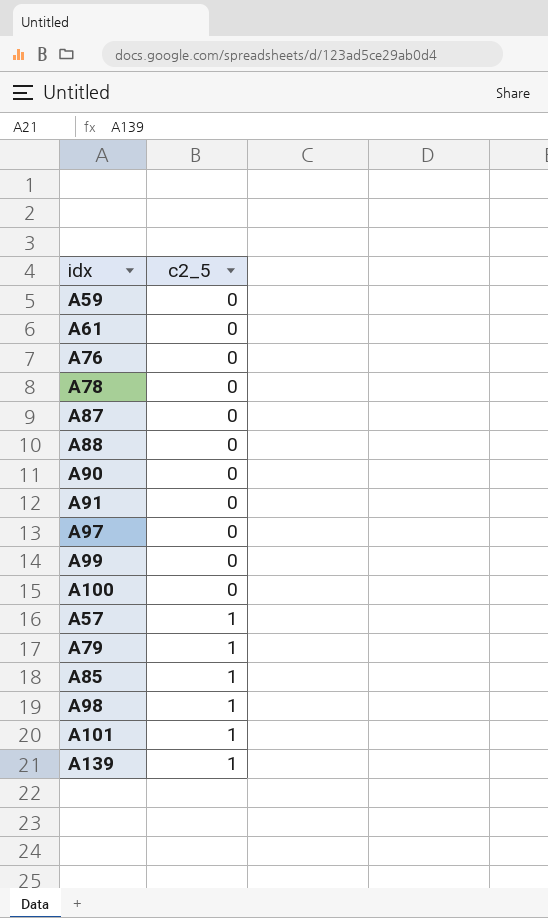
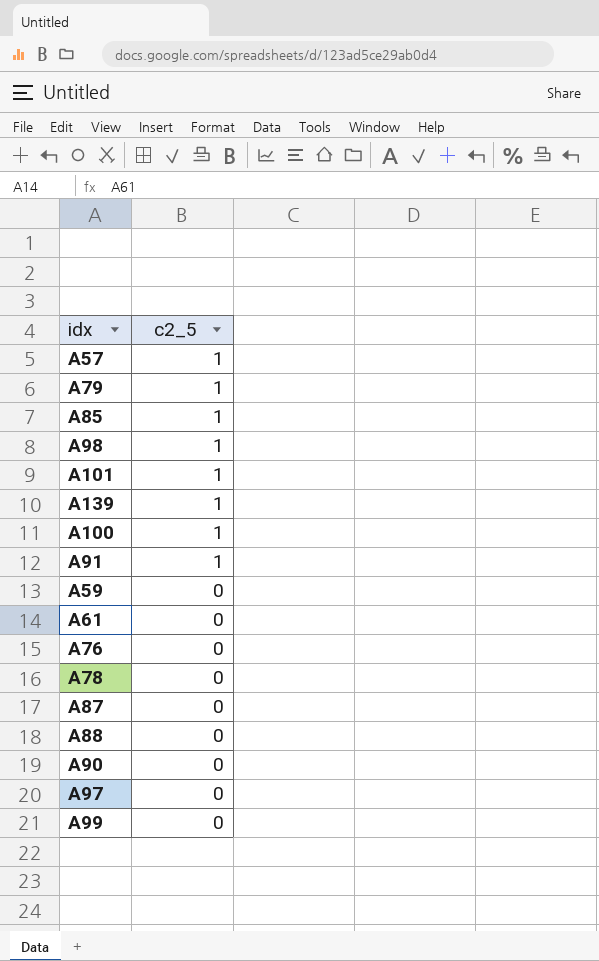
row order: c2_5 ascending -> c2_5 descending
A100 | c2_5: 0 -> 1
A91 | c2_5: 0 -> 1

